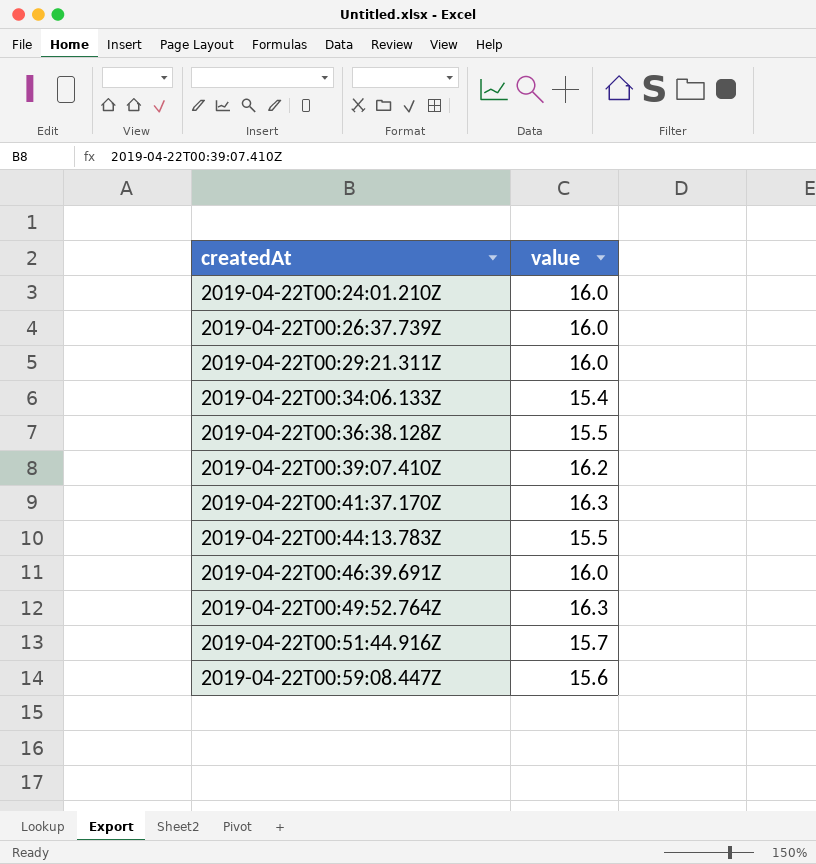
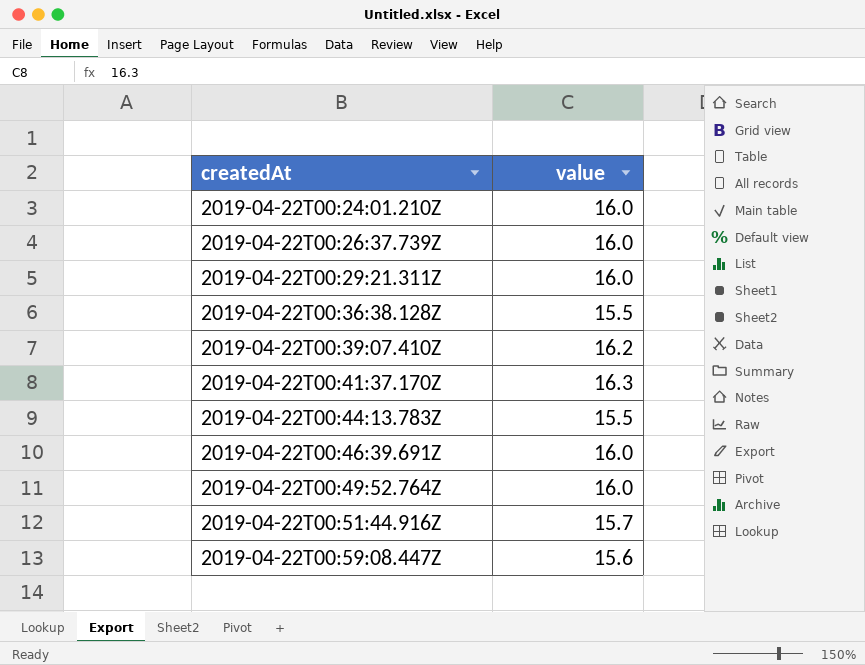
row 2019-04-22T00:34:06.133Z: 15.4 -> none
2019-04-22T00:49:52.764Z | value: 16.3 -> 16.0

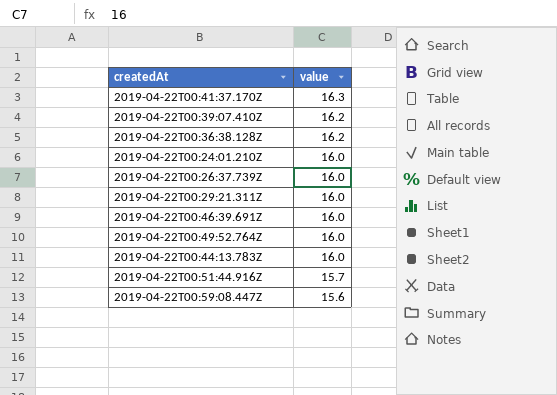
row order: createdAt ascending -> value descending
2019-04-22T00:36:38.128Z | value: 15.5 -> 16.2
2019-04-22T00:44:13.783Z | value: 15.5 -> 16.0

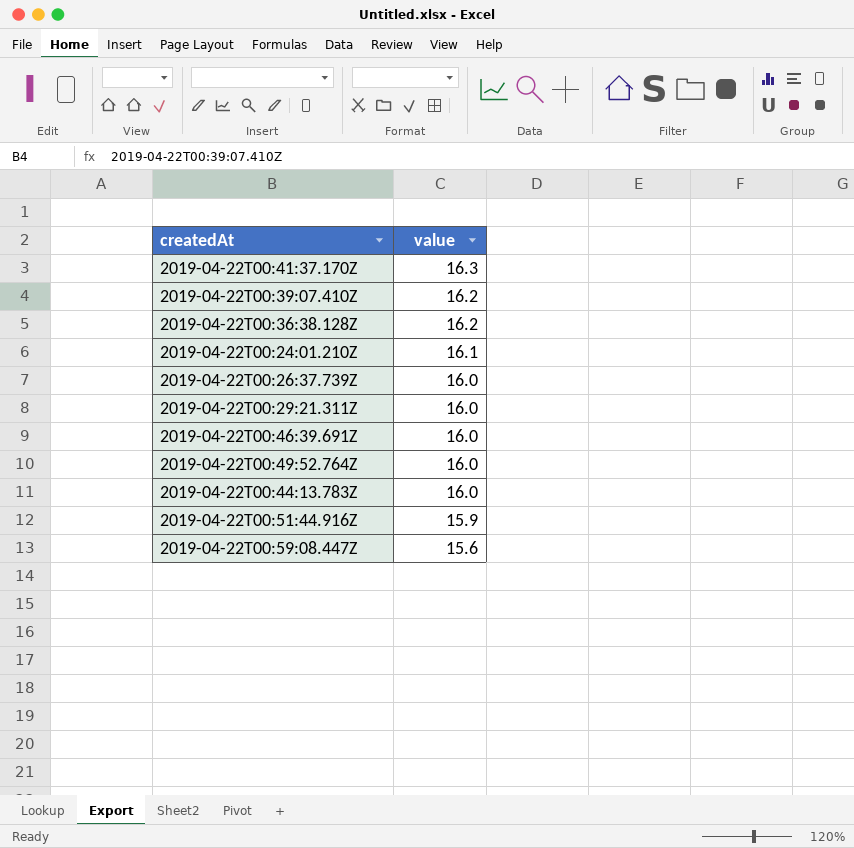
2019-04-22T00:24:01.210Z | value: 16.0 -> 16.1
2019-04-22T00:51:44.916Z | value: 15.7 -> 15.9

